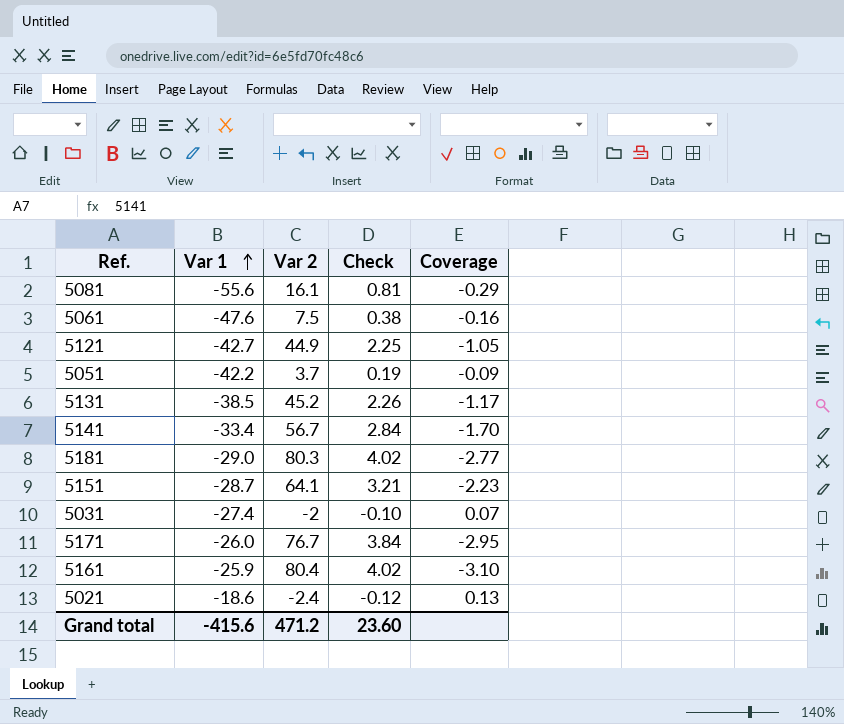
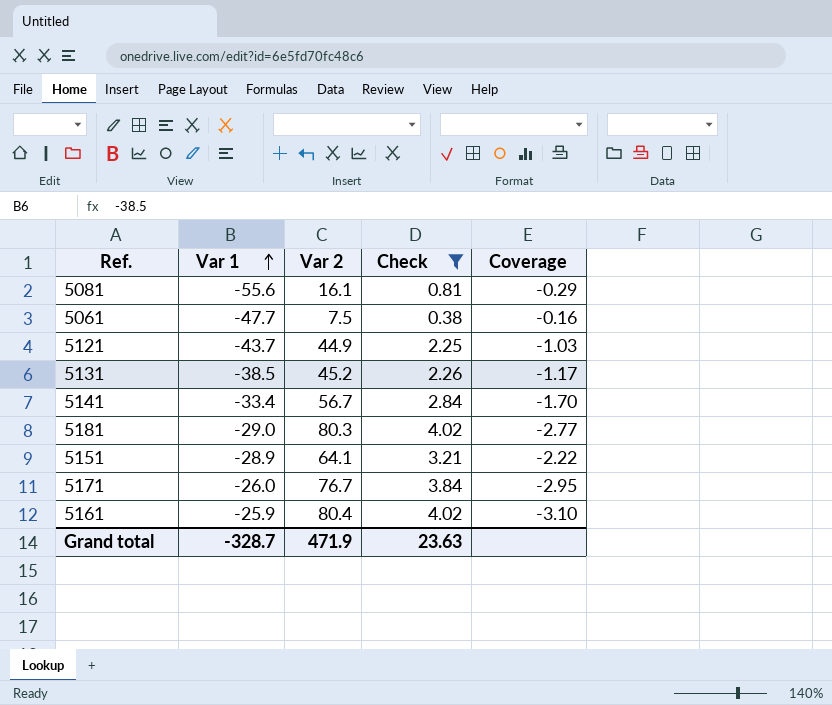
filter: none -> Check >= 0.38
5061 | Var 1: -47.6 -> -47.7
5121 | Var 1: -42.7 -> -43.7
5121 | Coverage: -1.05 -> -1.03
5151 | Var 1: -28.7 -> -28.9
5151 | Coverage: -2.23 -> -2.22
Grand total | Var 1: -415.6 -> -328.7
Grand total | Var 2: 471.2 -> 471.9
Grand total | Check: 23.60 -> 23.63

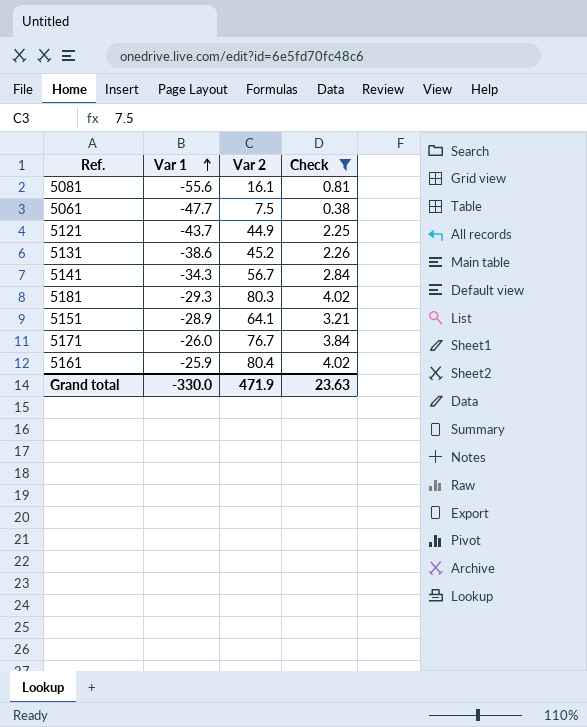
column Coverage | formula: [Var 2] / [Var 1] -> none
5131 | Var 1: -38.5 -> -38.6
5141 | Var 1: -33.4 -> -34.3
5181 | Var 1: -29.0 -> -29.3
Grand total | Var 1: -328.7 -> -330.0

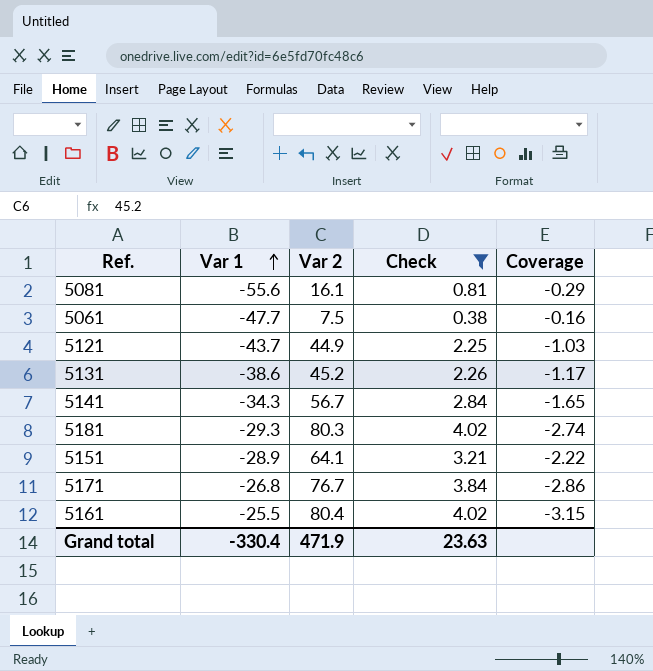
column Coverage | formula: none -> [Var 2] / [Var 1]
5171 | Var 1: -26.0 -> -26.8
5161 | Var 1: -25.9 -> -25.5
Grand total | Var 1: -330.0 -> -330.4

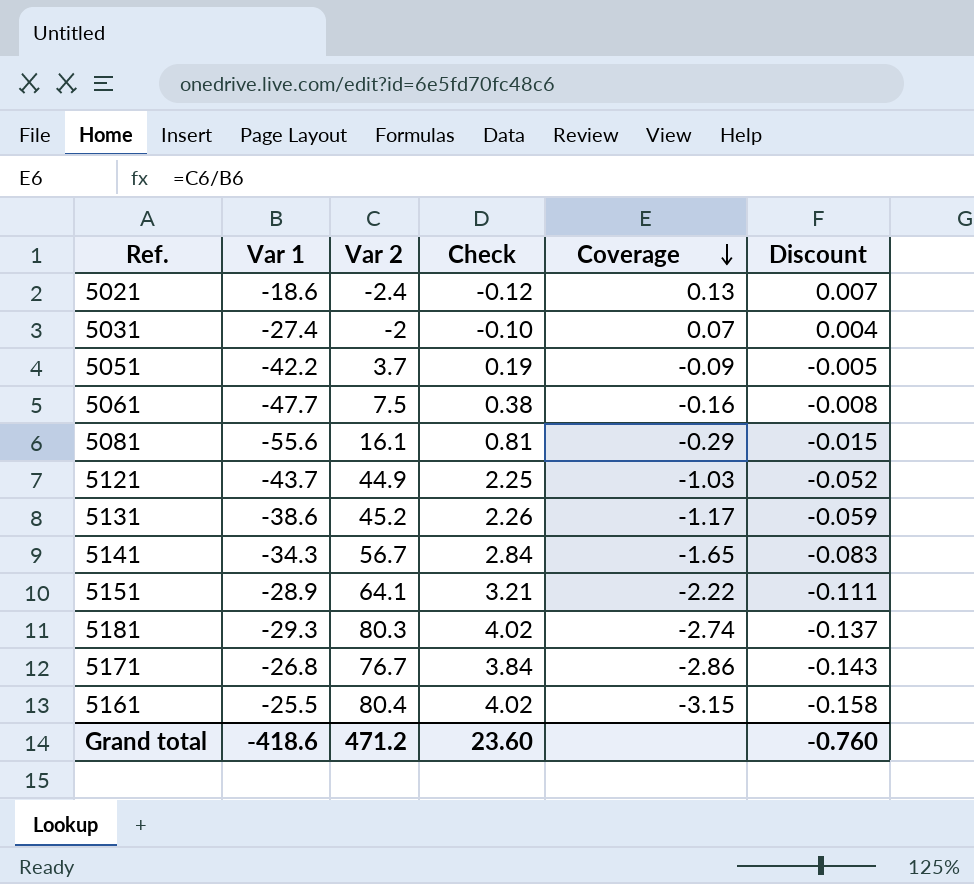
filter: Check >= 0.38 -> none
row order: Var 1 ascending -> Coverage descending
column Discount | formula: none -> [Coverage] * 0.05
Grand total | Var 1: -330.4 -> -418.6
Grand total | Var 2: 471.9 -> 471.2
Grand total | Check: 23.63 -> 23.60

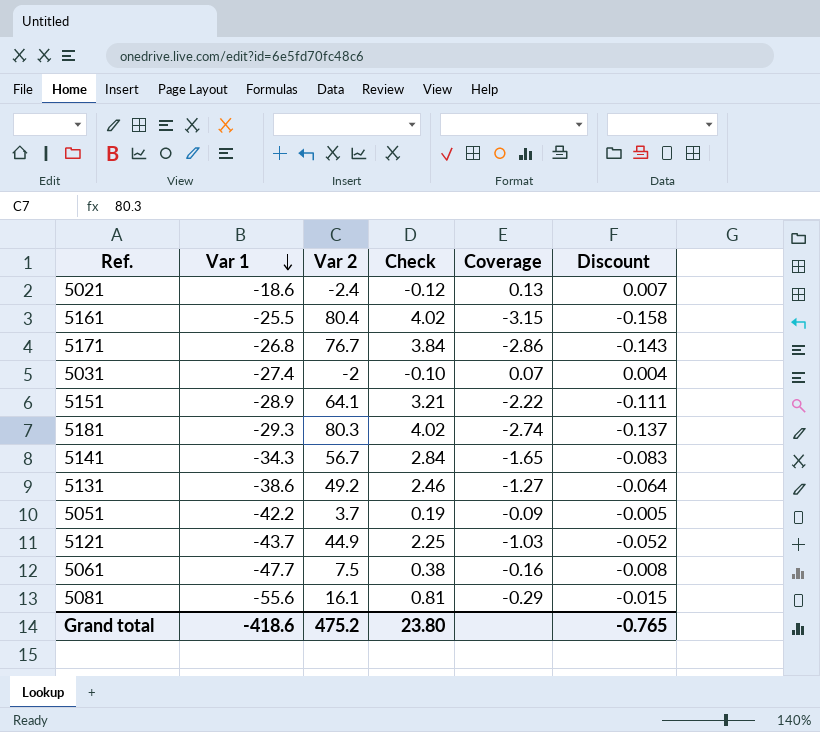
row order: Coverage descending -> Var 1 descending
5131 | Var 2: 45.2 -> 49.2
5131 | Check: 2.26 -> 2.46
5131 | Coverage: -1.17 -> -1.27
5131 | Discount: -0.059 -> -0.064
Grand total | Var 2: 471.2 -> 475.2
Grand total | Check: 23.60 -> 23.80
Grand total | Discount: -0.760 -> -0.765

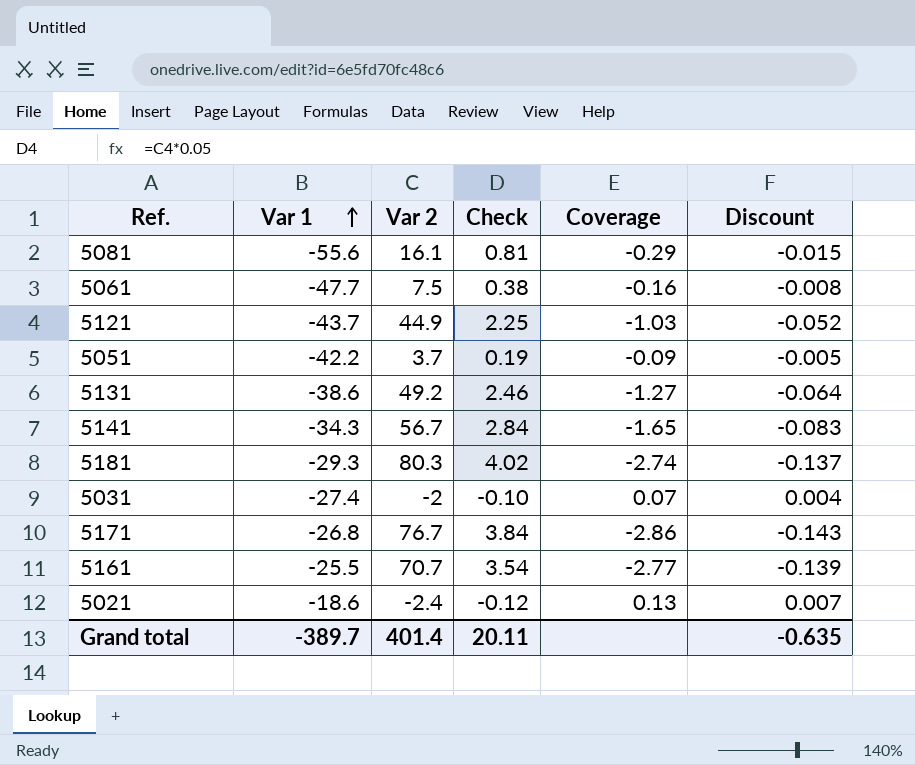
row order: Var 1 descending -> Var 1 ascending
row 5151: -28.9 | 64.1 | 3.21 | -2.22 | -0.111 -> none
5161 | Var 2: 80.4 -> 70.7
5161 | Check: 4.02 -> 3.54
5161 | Coverage: -3.15 -> -2.77
5161 | Discount: -0.158 -> -0.139
Grand total | Var 1: -418.6 -> -389.7
Grand total | Var 2: 475.2 -> 401.4
Grand total | Check: 23.80 -> 20.11
Grand total | Discount: -0.765 -> -0.635

